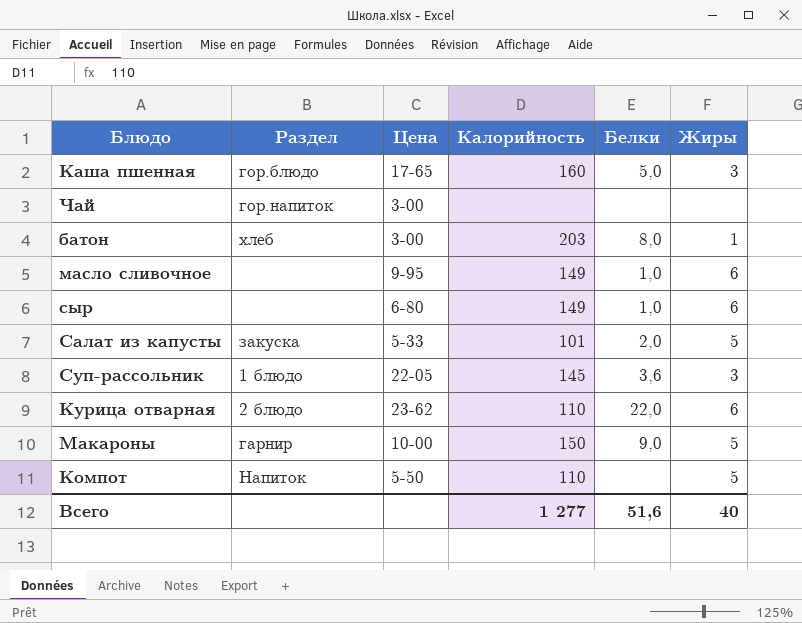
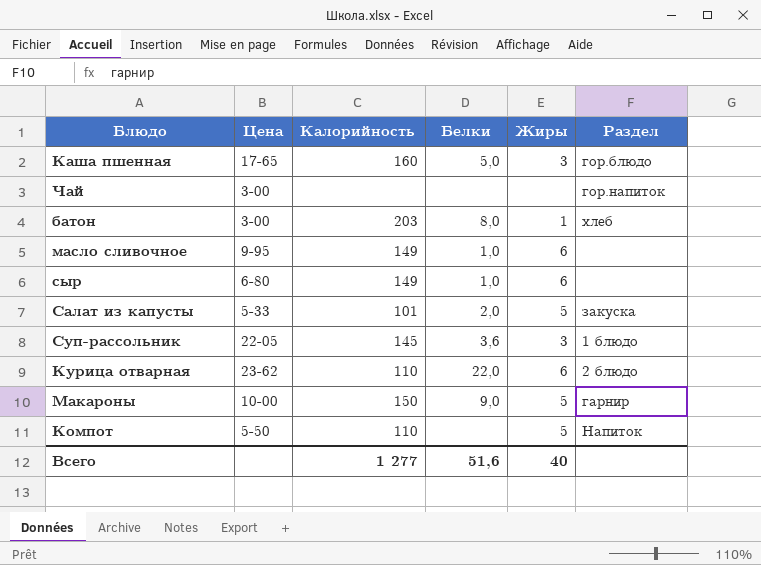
column Раздел | position: 2 -> 6

